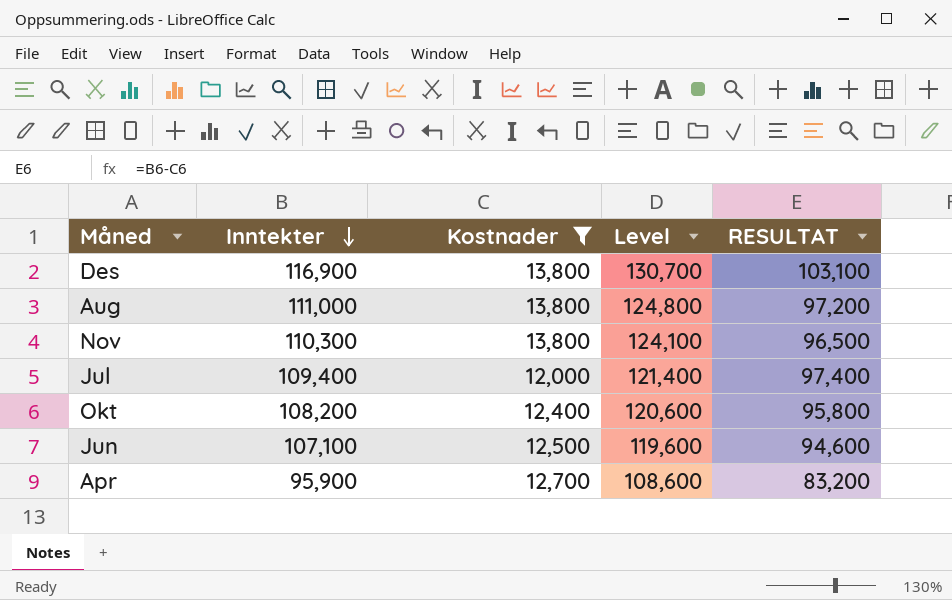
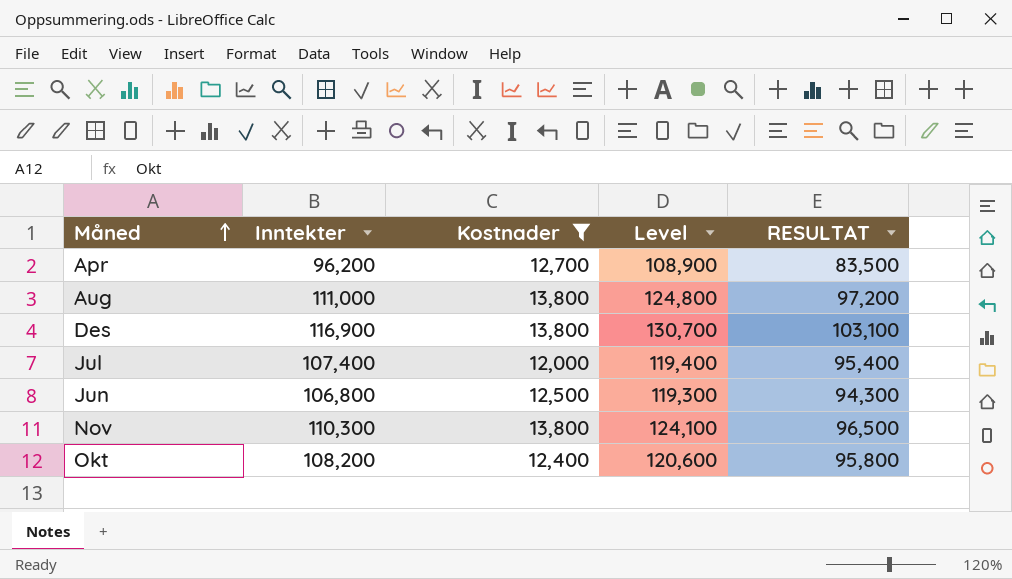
row order: Inntekter descending -> Måned ascending
Apr | Inntekter: 95,900 -> 96,200
Apr | Level: 108,600 -> 108,900
Apr | RESULTAT: 83,200 -> 83,500
Jul | Inntekter: 109,400 -> 107,400
Jul | Level: 121,400 -> 119,400
Jul | RESULTAT: 97,400 -> 95,400
Jun | Inntekter: 107,100 -> 106,800
Jun | Level: 119,600 -> 119,300
Jun | RESULTAT: 94,600 -> 94,300

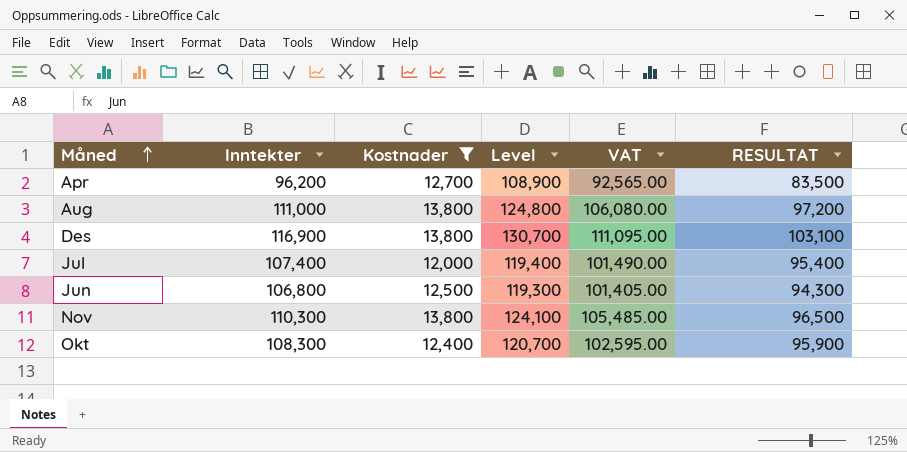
column VAT | formula: none -> [Level] * 0.85
Okt | Inntekter: 108,200 -> 108,300
Okt | Level: 120,600 -> 120,700
Okt | RESULTAT: 95,800 -> 95,900

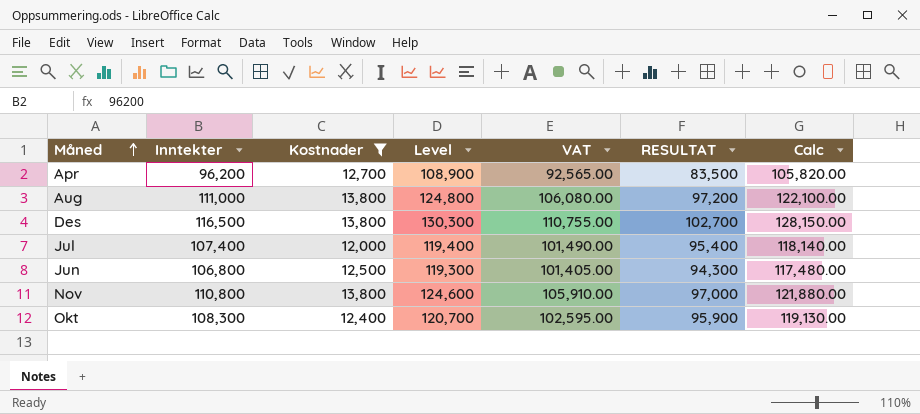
column Calc | formula: none -> [Inntekter] * 1.1
Des | Inntekter: 116,900 -> 116,500
Des | Level: 130,700 -> 130,300
Des | VAT: 111,095.00 -> 110,755.00
Des | RESULTAT: 103,100 -> 102,700
Nov | Inntekter: 110,300 -> 110,800
Nov | Level: 124,100 -> 124,600
Nov | VAT: 105,485.00 -> 105,910.00
Nov | RESULTAT: 96,500 -> 97,000

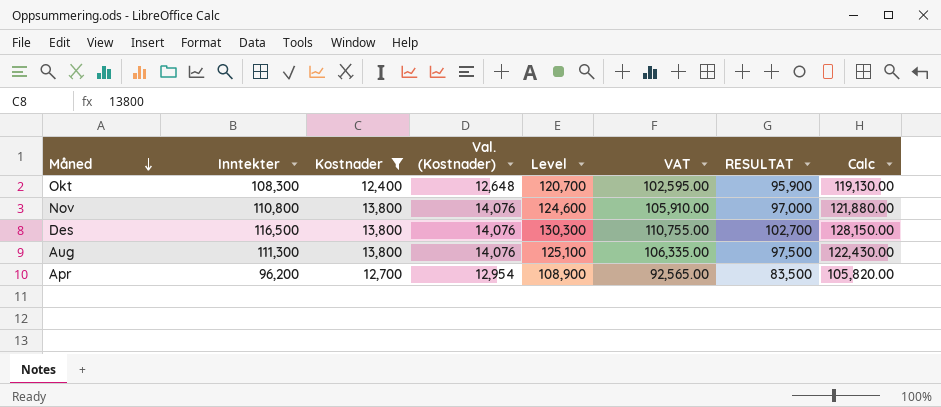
row order: Måned ascending -> Måned descending
column Val. (Kostnader) | formula: none -> [Kostnader] * 1.02
row Jul: 107,400 | 12,000 | 119,400 | 101,490.00 | 95,400 | 118,140.00 -> none
row Jun: 106,800 | 12,500 | 119,300 | 101,405.00 | 94,300 | 117,480.00 -> none
Aug | Inntekter: 111,000 -> 111,300
Aug | Level: 124,800 -> 125,100
Aug | VAT: 106,080.00 -> 106,335.00
Aug | RESULTAT: 97,200 -> 97,500
Aug | Calc: 122,100.00 -> 122,430.00

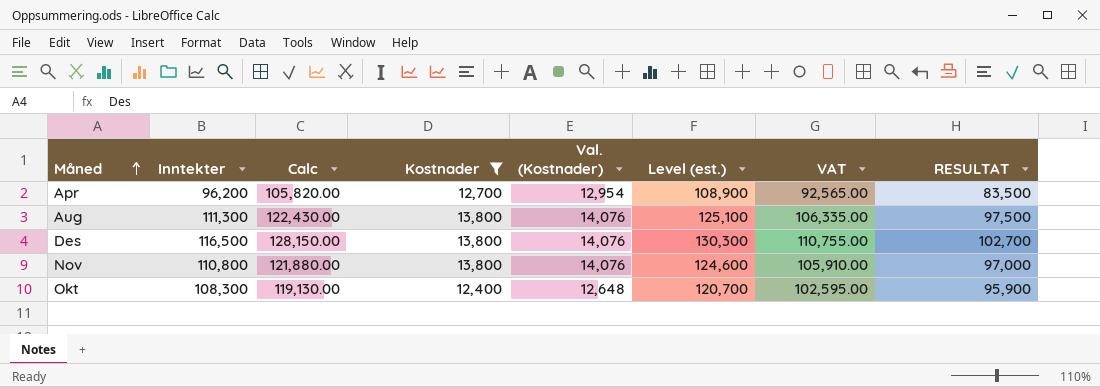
row order: Måned descending -> Måned ascending
column Calc | position: 8 -> 3
column name: Level -> Level (est.)

